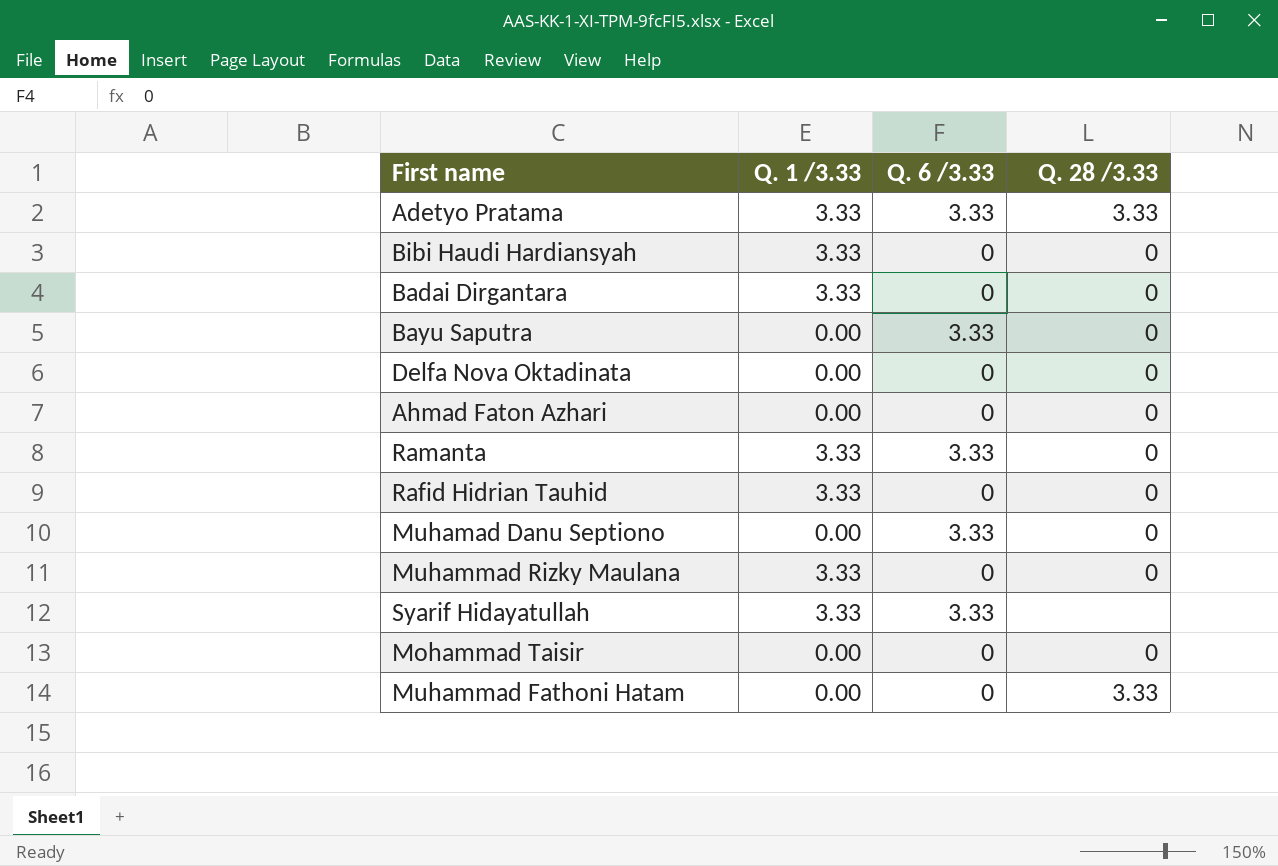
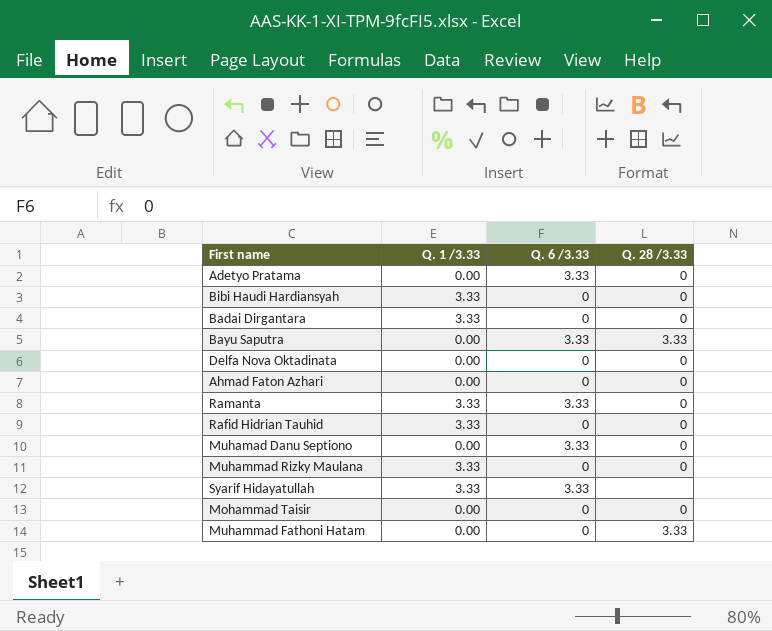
Adetyo Pratama | Q. 1 /3.33: 3.33 -> 0.00
Adetyo Pratama | Q. 28 /3.33: 3.33 -> 0
Bayu Saputra | Q. 28 /3.33: 0 -> 3.33

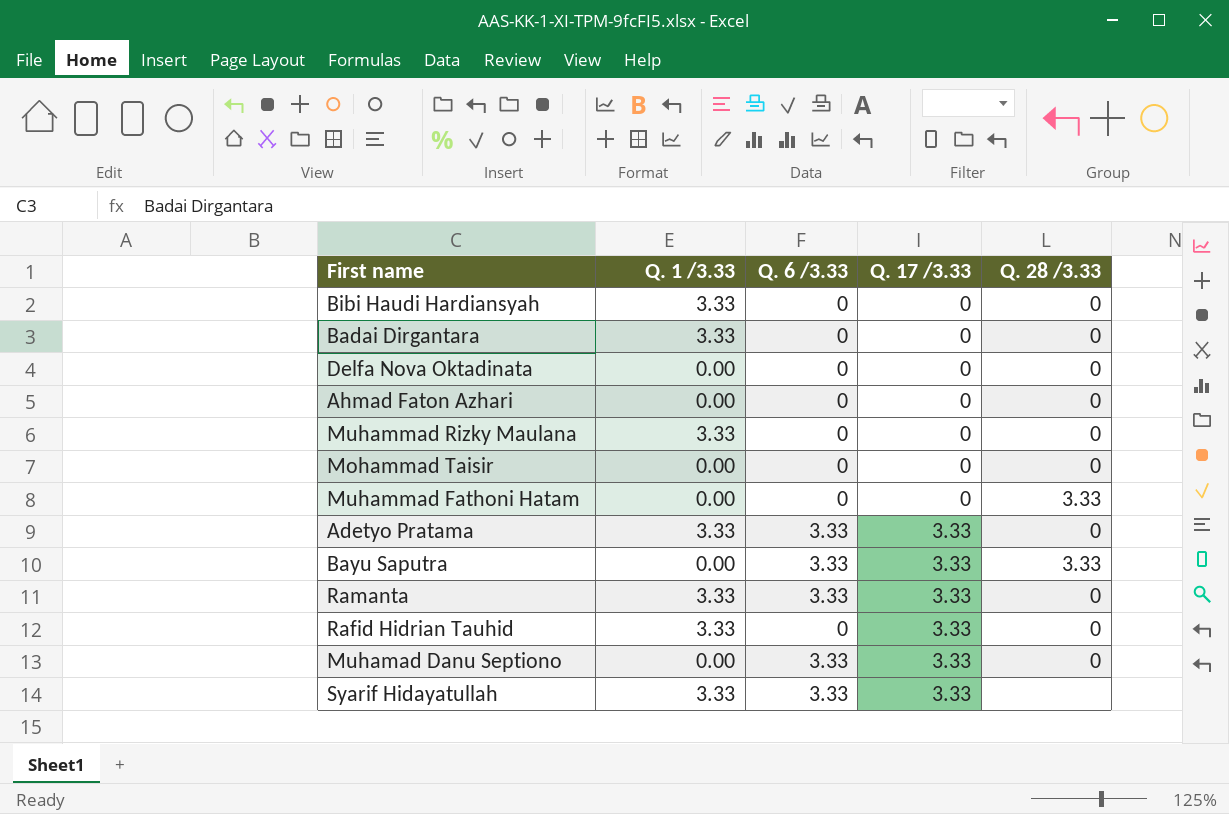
row order: none -> Q. 17 /3.33 ascending
column Q. 17 /3.33 | position: none -> 4
Adetyo Pratama | Q. 1 /3.33: 0.00 -> 3.33

